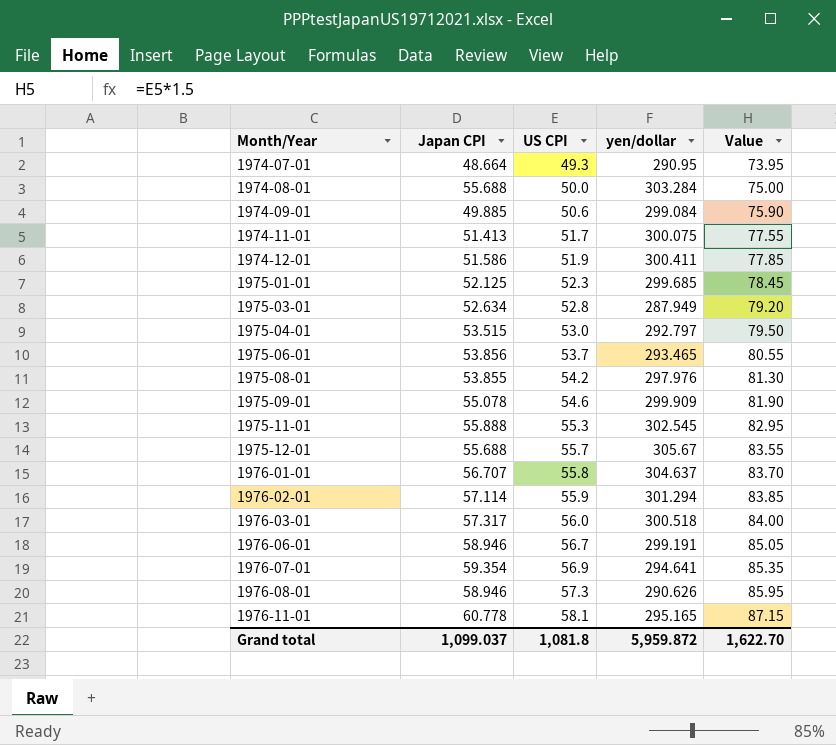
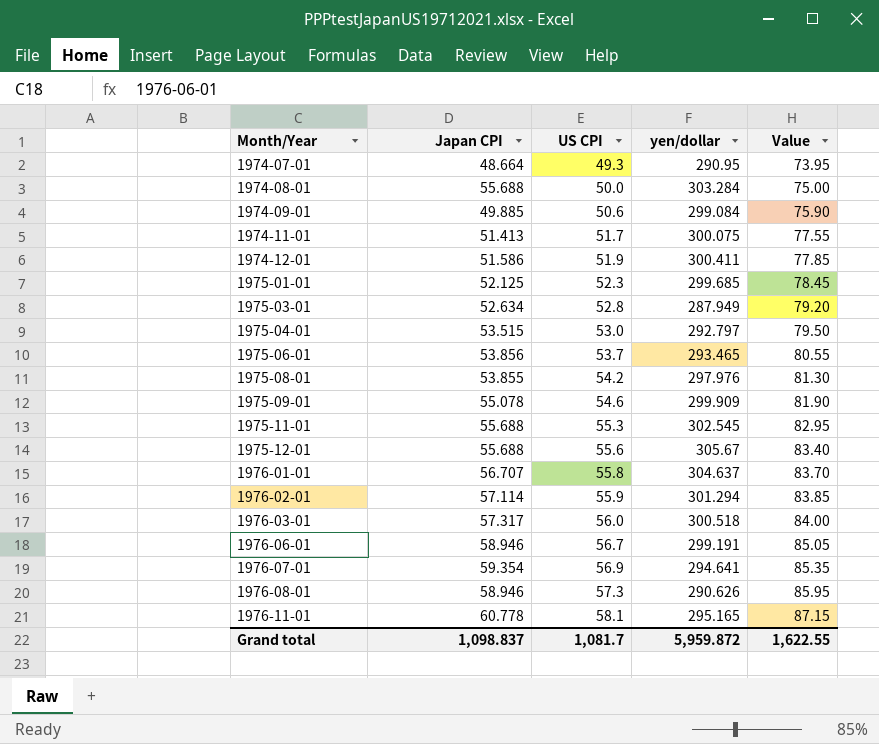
1975-11-01 | Japan CPI: 55.888 -> 55.688
1975-12-01 | US CPI: 55.7 -> 55.6
1975-12-01 | Value: 83.55 -> 83.40
Grand total | Japan CPI: 1,099.037 -> 1,098.837
Grand total | US CPI: 1,081.8 -> 1,081.7
Grand total | Value: 1,622.70 -> 1,622.55

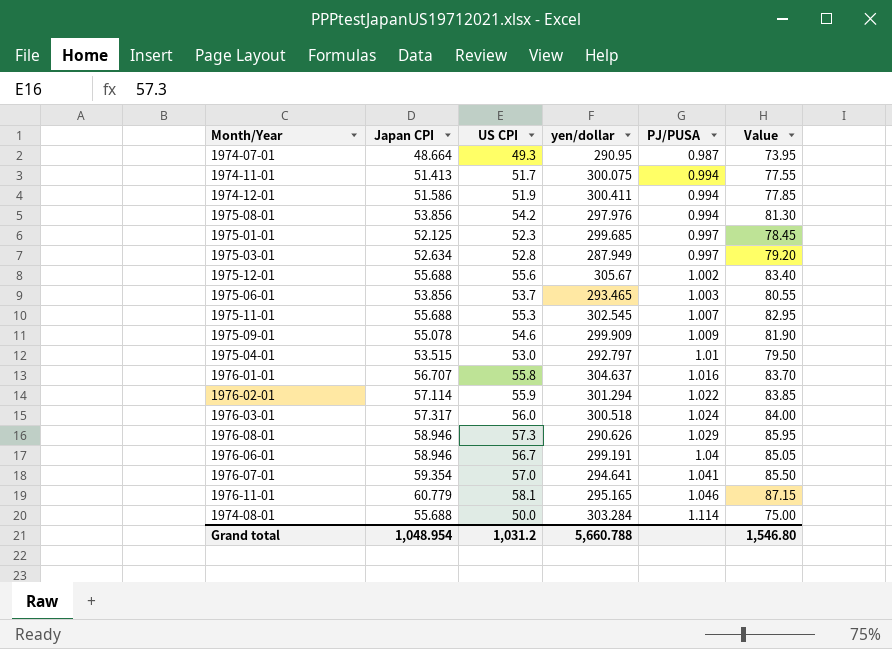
row order: Month/Year ascending -> PJ/PUSA ascending
column PJ/PUSA | formula: none -> [Japan CPI] / [US CPI]
row 1974-09-01: 49.885 | 50.6 | 299.084 | 75.90 -> none
1975-08-01 | Japan CPI: 53.855 -> 53.856
1976-07-01 | US CPI: 56.9 -> 57.0
1976-07-01 | Value: 85.35 -> 85.50
1976-11-01 | Japan CPI: 60.778 -> 60.779
Grand total | Japan CPI: 1,098.837 -> 1,048.954
Grand total | US CPI: 1,081.7 -> 1,031.2
Grand total | yen/dollar: 5,959.872 -> 5,660.788
Grand total | Value: 1,622.55 -> 1,546.80

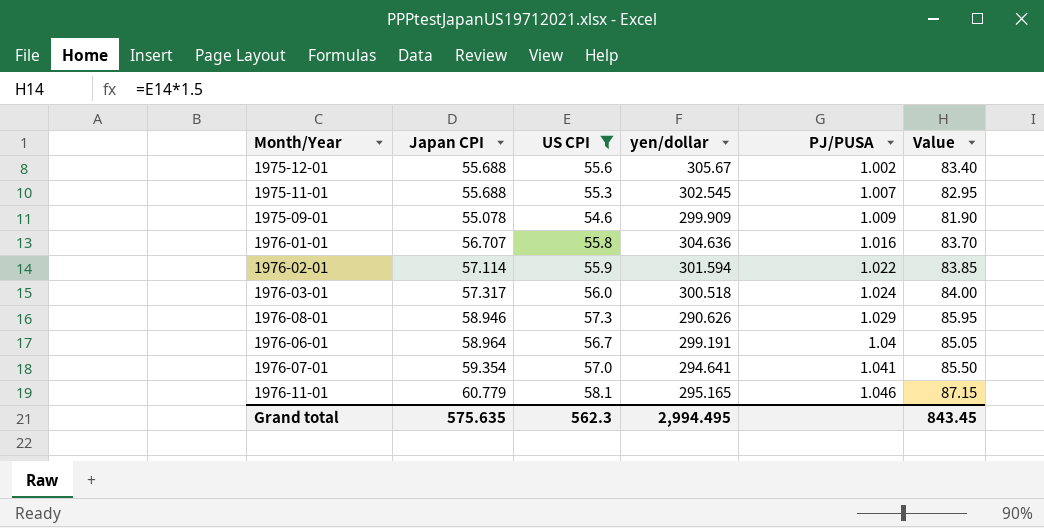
filter: none -> US CPI >= 54.6
1976-01-01 | yen/dollar: 304.637 -> 304.636
1976-02-01 | yen/dollar: 301.294 -> 301.594
1976-06-01 | Japan CPI: 58.946 -> 58.964
Grand total | Japan CPI: 1,048.954 -> 575.635
Grand total | US CPI: 1,031.2 -> 562.3
Grand total | yen/dollar: 5,660.788 -> 2,994.495
Grand total | Value: 1,546.80 -> 843.45

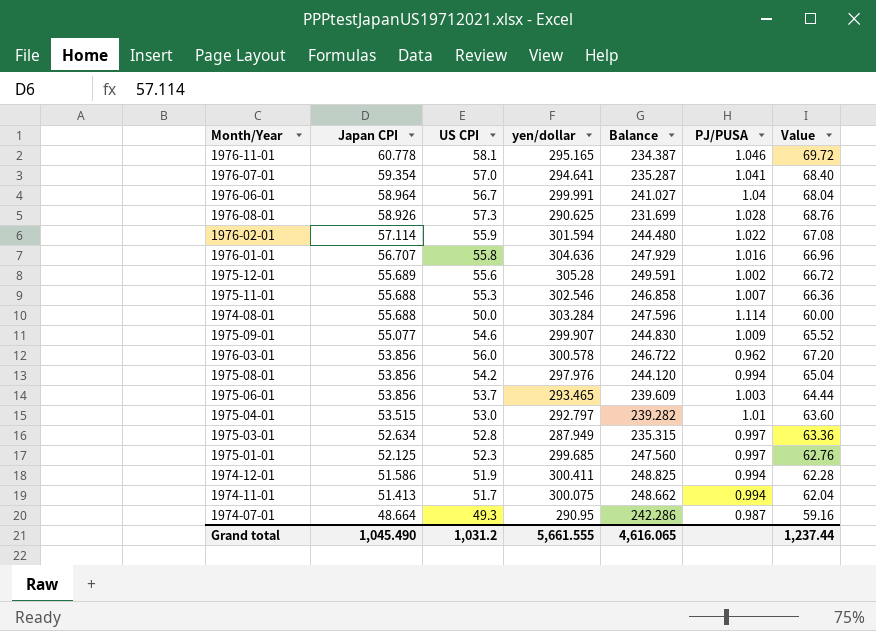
filter: US CPI >= 54.6 -> none
row order: PJ/PUSA ascending -> Japan CPI descending
column Balance | formula: none -> [yen/dollar] - [Japan CPI]
column Value | formula: [US CPI] * 1.5 -> [US CPI] * 1.2
1976-11-01 | Japan CPI: 60.779 -> 60.778
1976-06-01 | yen/dollar: 299.191 -> 299.991
1976-08-01 | Japan CPI: 58.946 -> 58.926
1976-08-01 | yen/dollar: 290.626 -> 290.625
1976-08-01 | PJ/PUSA: 1.029 -> 1.028
1975-12-01 | Japan CPI: 55.688 -> 55.689
1975-12-01 | yen/dollar: 305.67 -> 305.28
1975-11-01 | yen/dollar: 302.545 -> 302.546
1975-09-01 | Japan CPI: 55.078 -> 55.077
1975-09-01 | yen/dollar: 299.909 -> 299.907
1976-03-01 | Japan CPI: 57.317 -> 53.856
1976-03-01 | yen/dollar: 300.518 -> 300.578
1976-03-01 | PJ/PUSA: 1.024 -> 0.962
Grand total | Japan CPI: 575.635 -> 1,045.490
Grand total | US CPI: 562.3 -> 1,031.2
Grand total | yen/dollar: 2,994.495 -> 5,661.555
Grand total | Value: 843.45 -> 1,237.44

